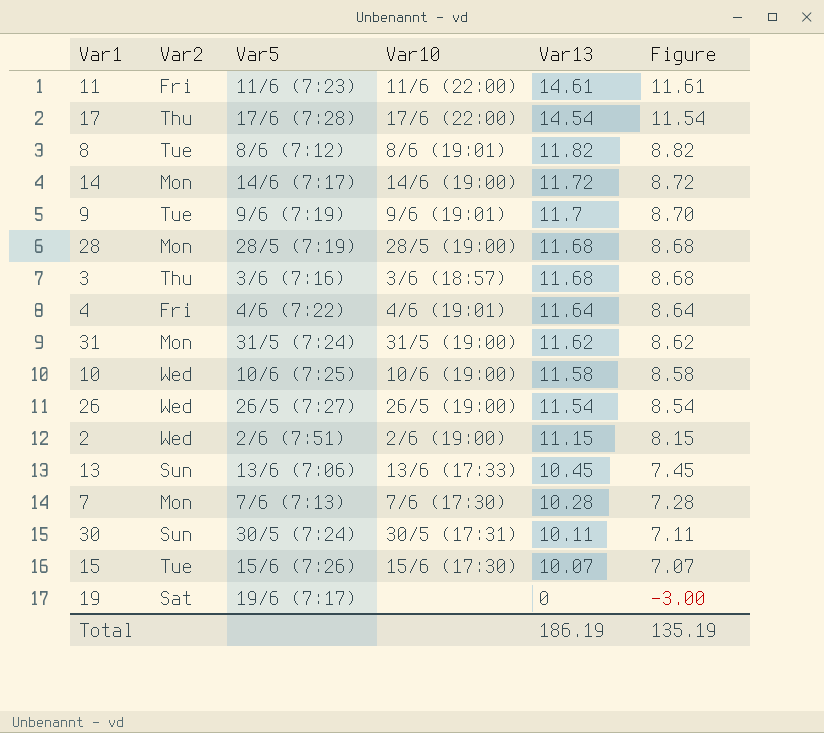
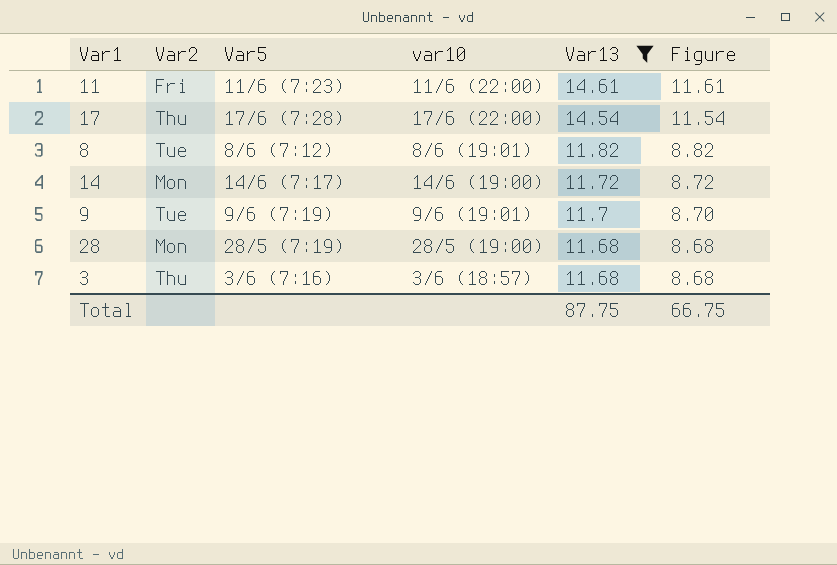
filter: none -> Var13 >= 11.68
column name: Var10 -> var10
Total | Var13: 186.19 -> 87.75
Total | Figure: 135.19 -> 66.75

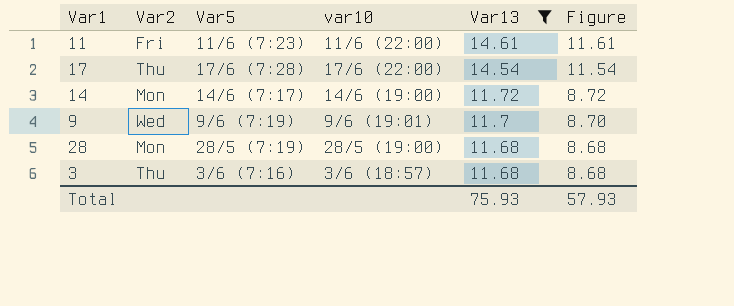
row 8: Tue | 8/6 (7:12) | 8/6 (19:01) | 11.82 | 8.82 -> none
9 | Var2: Tue -> Wed
Total | Var13: 87.75 -> 75.93
Total | Figure: 66.75 -> 57.93

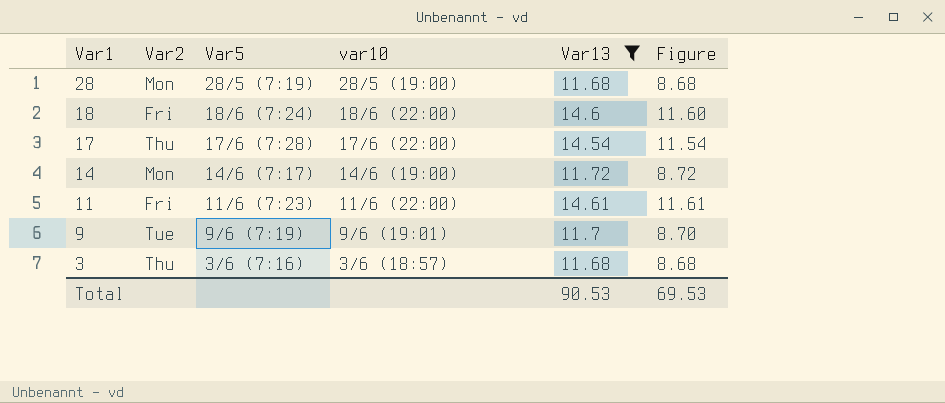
row order: Var13 descending -> Var1 descending
row 18: none -> Fri | 18/6 (7:24) | 18/6 (22:00) | 14.6 | 11.60
9 | Var2: Wed -> Tue
Total | Var13: 75.93 -> 90.53
Total | Figure: 57.93 -> 69.53

